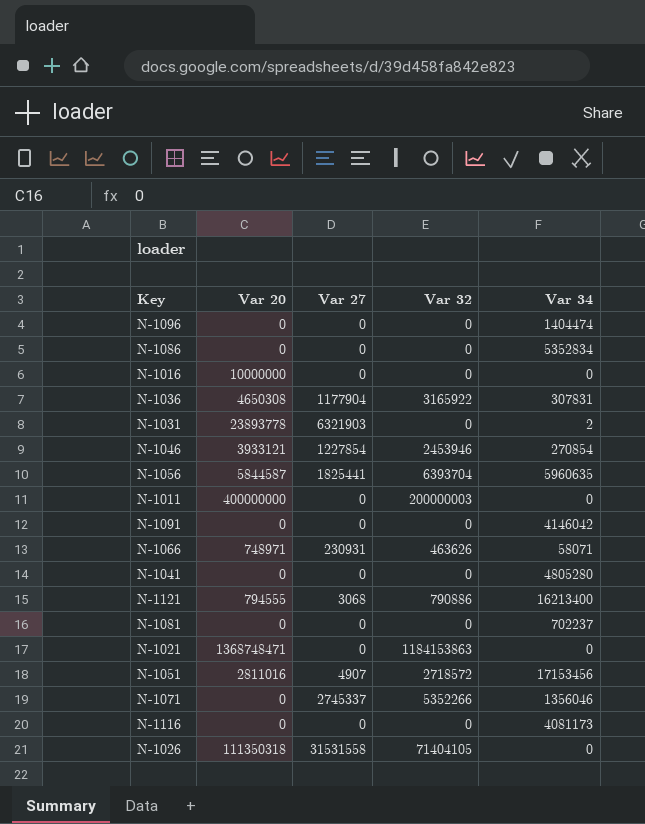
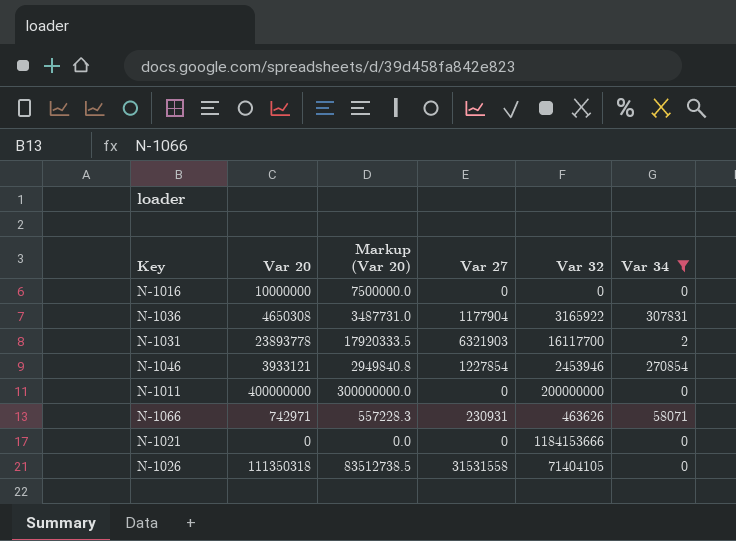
filter: none -> Var 34 <= 307831
column Markup (Var 20) | formula: none -> [Var 20] * 0.75
N-1031 | Var 32: 0 -> 16117700
N-1011 | Var 32: 200000003 -> 200000000
N-1066 | Var 20: 748971 -> 742971
N-1021 | Var 20: 1368748471 -> 0
N-1021 | Var 32: 1184153863 -> 1184153666

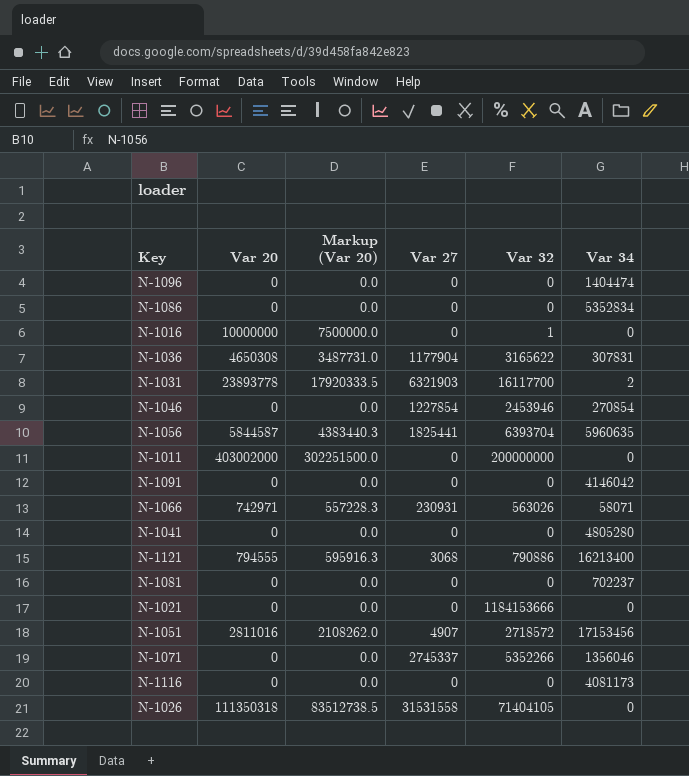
filter: Var 34 <= 307831 -> none
N-1016 | Var 32: 0 -> 1
N-1036 | Var 32: 3165922 -> 3165622
N-1046 | Var 20: 3933121 -> 0
N-1046 | Markup (Var 20): 2949840.8 -> 0.0
N-1011 | Var 20: 400000000 -> 403002000
N-1011 | Markup (Var 20): 300000000.0 -> 302251500.0
N-1066 | Var 32: 463626 -> 563026

